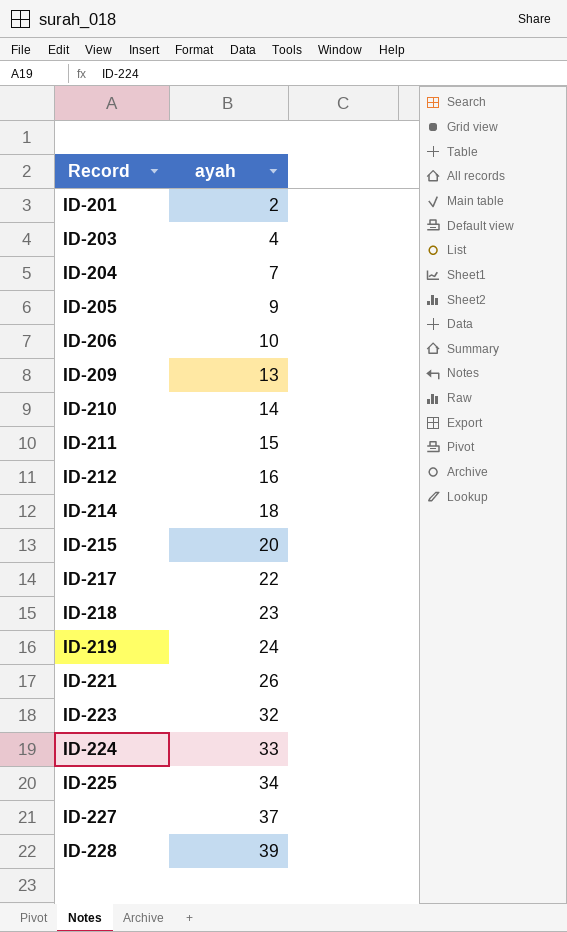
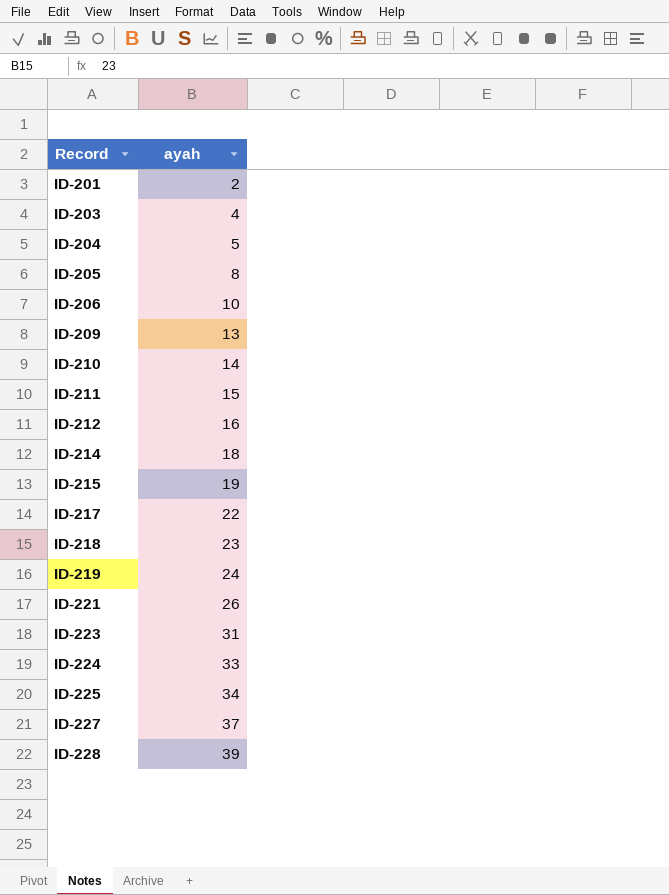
ID-204 | ayah: 7 -> 5
ID-205 | ayah: 9 -> 8
ID-215 | ayah: 20 -> 19
ID-223 | ayah: 32 -> 31

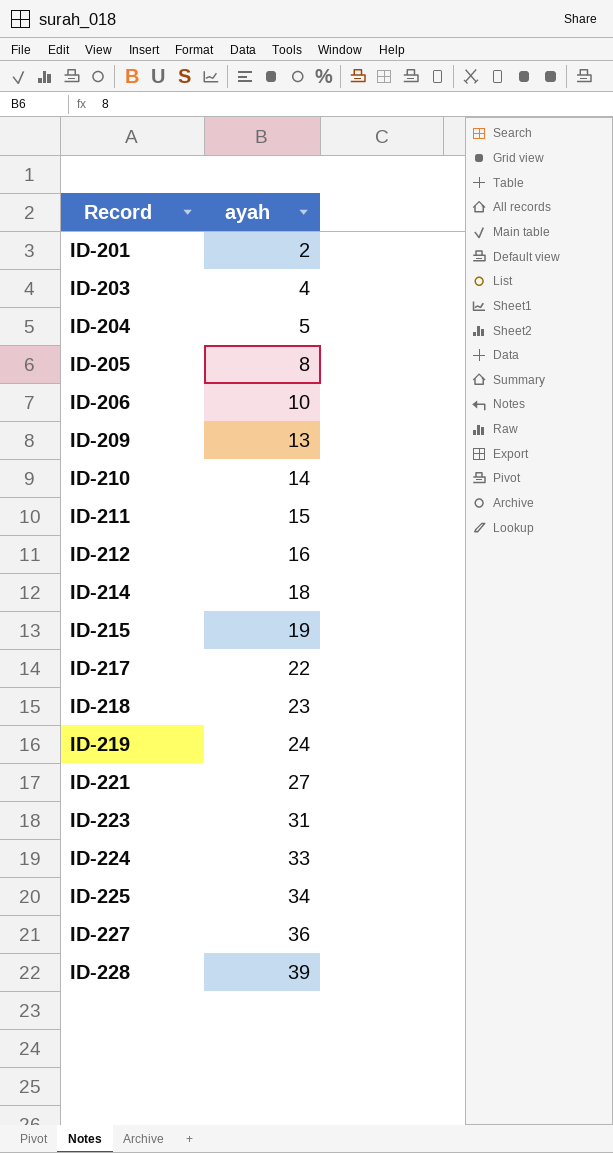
ID-221 | ayah: 26 -> 27
ID-227 | ayah: 37 -> 36

